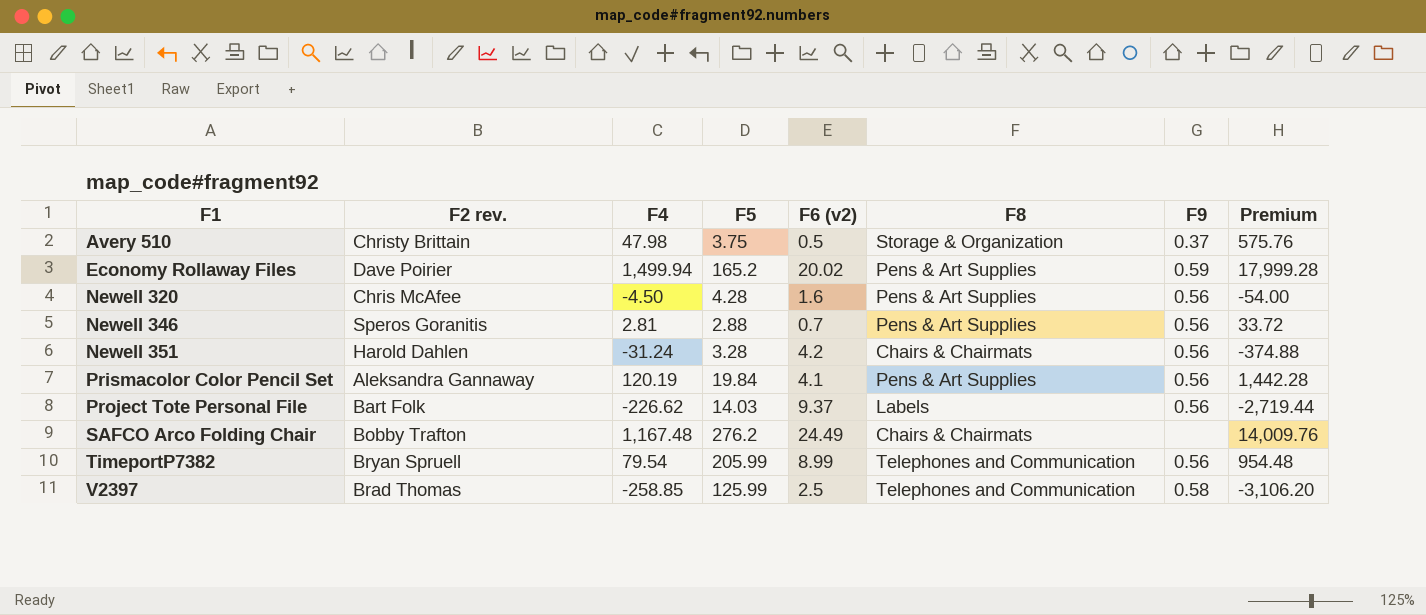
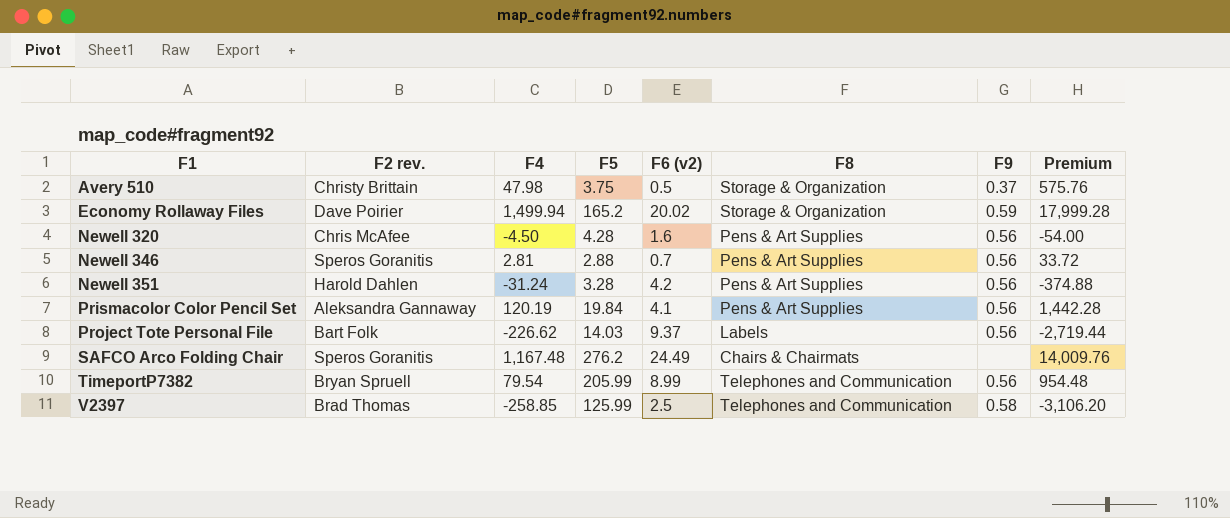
Economy Rollaway Files | F8: Pens & Art Supplies -> Storage & Organization
Newell 351 | F8: Chairs & Chairmats -> Pens & Art Supplies
SAFCO Arco Folding Chair | F2 rev.: Bobby Trafton -> Speros Goranitis

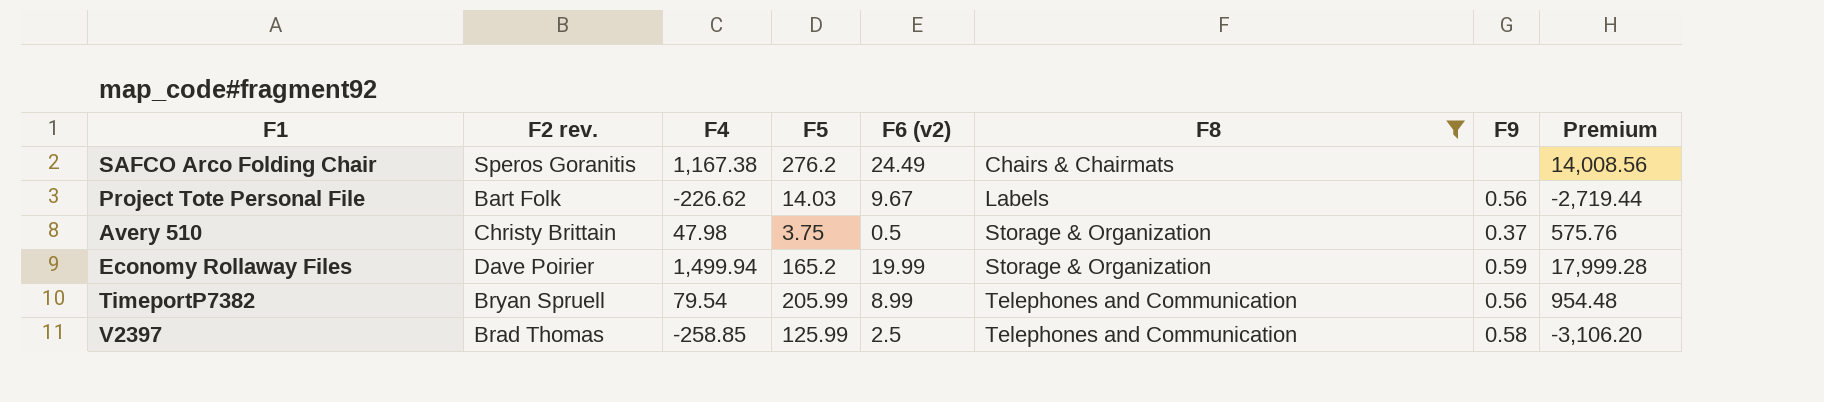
filter: none -> F8 != Pens & Art Supplies
row order: F1 ascending -> F8 ascending
SAFCO Arco Folding Chair | F4: 1,167.48 -> 1,167.38
SAFCO Arco Folding Chair | Premium: 14,009.76 -> 14,008.56
Project Tote Personal File | F6 (v2): 9.37 -> 9.67
Economy Rollaway Files | F6 (v2): 20.02 -> 19.99

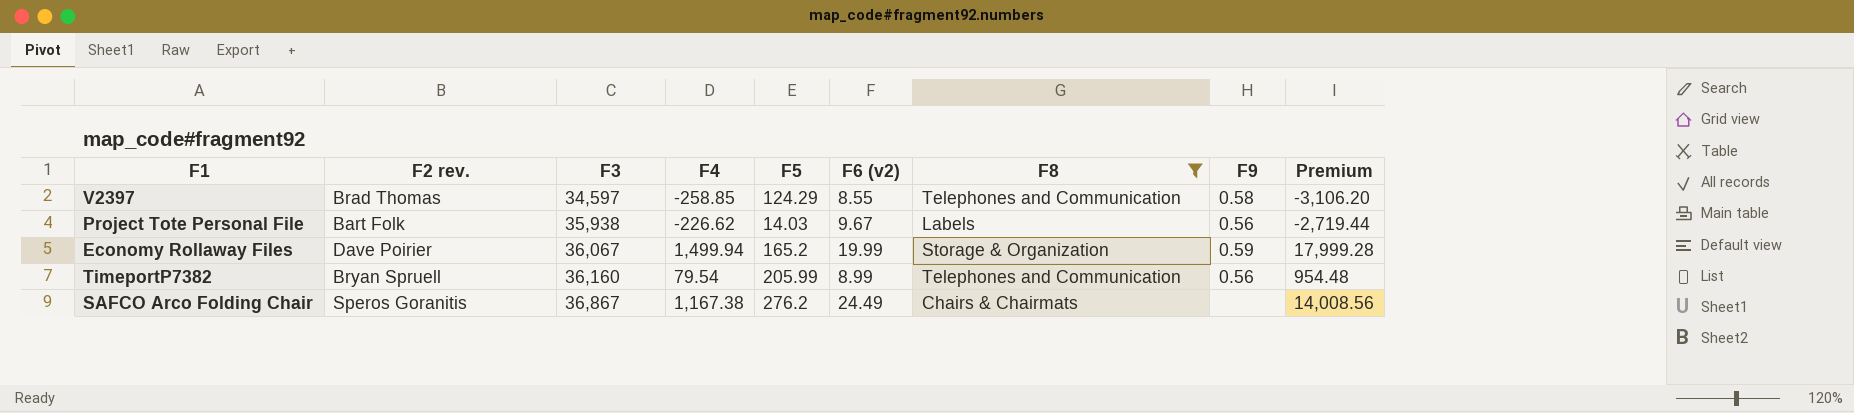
row order: F8 ascending -> F3 ascending
column F3 | position: none -> 3
row Avery 510: Christy Brittain | 47.98 | 3.75 | 0.5 | Storage & Organization | 0.37 | 575.76 -> none
V2397 | F5: 125.99 -> 124.29
V2397 | F6 (v2): 2.5 -> 8.55

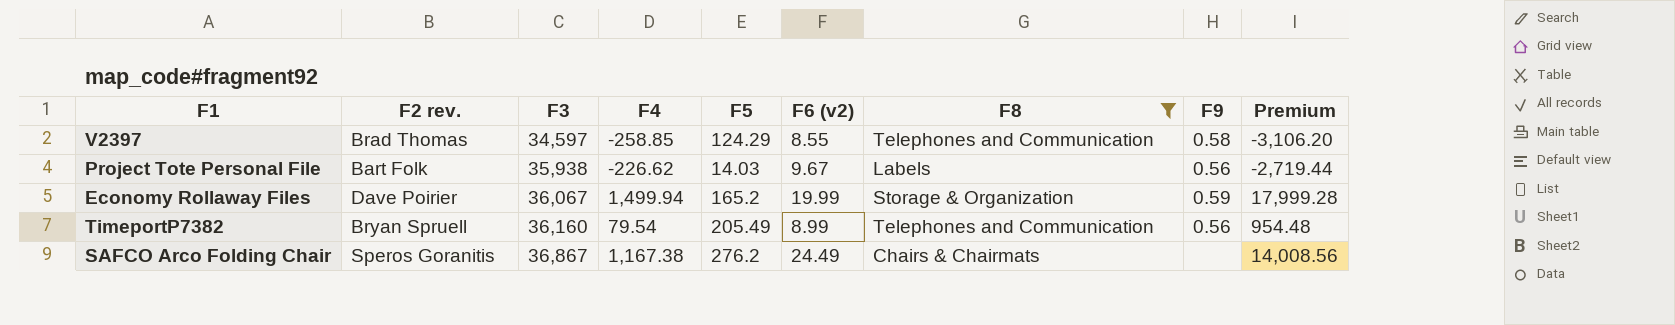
TimeportP7382 | F5: 205.99 -> 205.49

